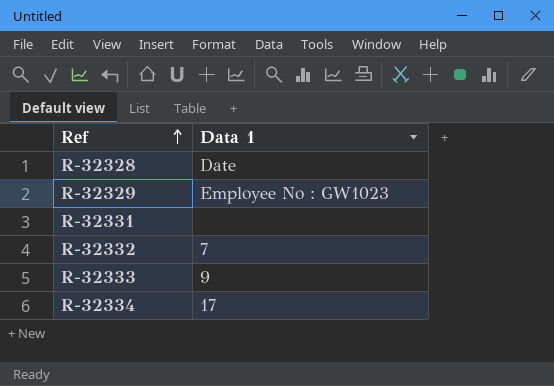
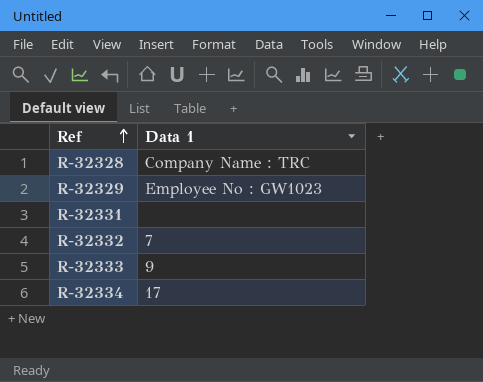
R-32328 | Data 1: Date -> Company Name : TRC

